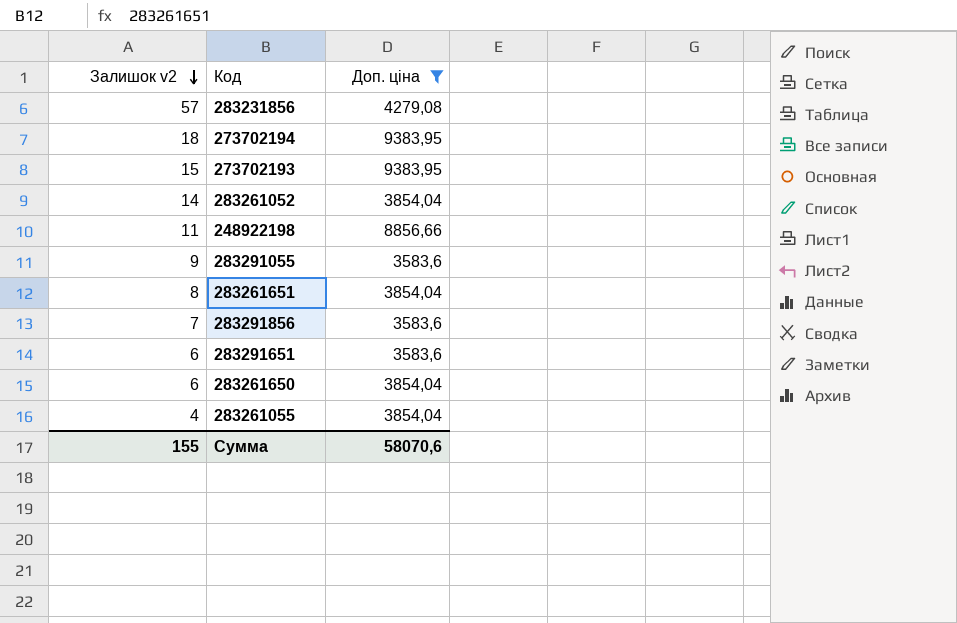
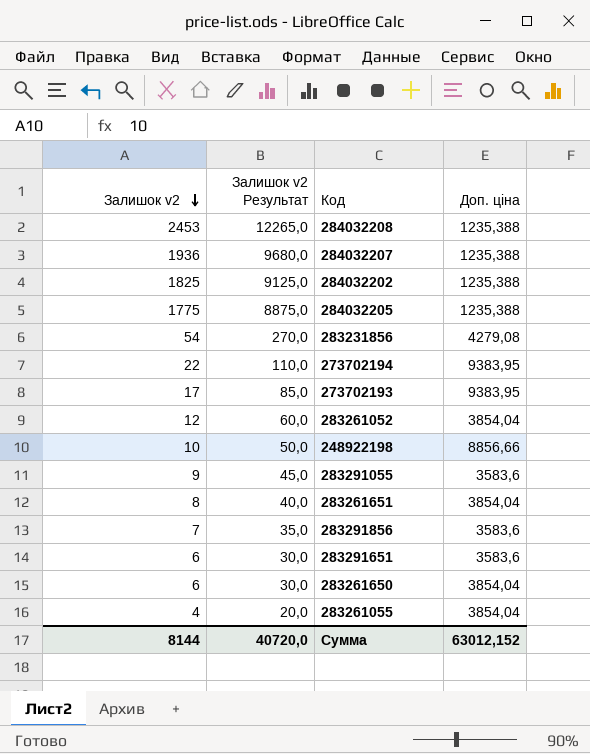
filter: Доп. ціна != 1235,388 -> none
column Залишок v2 Результат | formula: none -> [Залишок v2] * 5
283231856 | Залишок v2: 57 -> 54
273702194 | Залишок v2: 18 -> 22
273702193 | Залишок v2: 15 -> 17
283261052 | Залишок v2: 14 -> 12
248922198 | Залишок v2: 11 -> 10
Сумма | Залишок v2: 155 -> 8144
Сумма | Доп. ціна: 58070,6 -> 63012,152

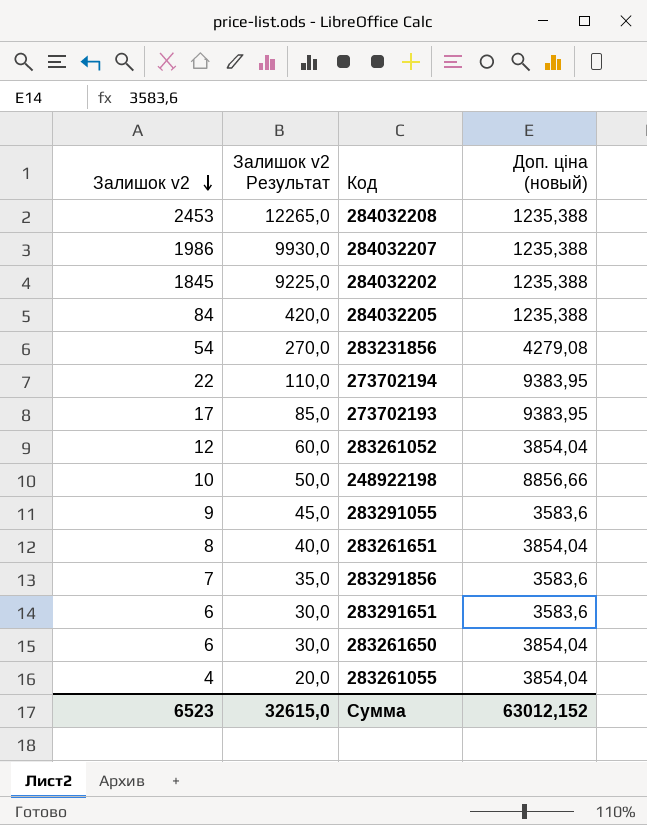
column name: Доп. ціна -> Доп. ціна (новый)
284032207 | Залишок v2: 1936 -> 1986
284032207 | Залишок v2 Результат: 9680,0 -> 9930,0
284032202 | Залишок v2: 1825 -> 1845
284032202 | Залишок v2 Результат: 9125,0 -> 9225,0
284032205 | Залишок v2: 1775 -> 84
284032205 | Залишок v2 Результат: 8875,0 -> 420,0
Сумма | Залишок v2: 8144 -> 6523
Сумма | Залишок v2 Результат: 40720,0 -> 32615,0

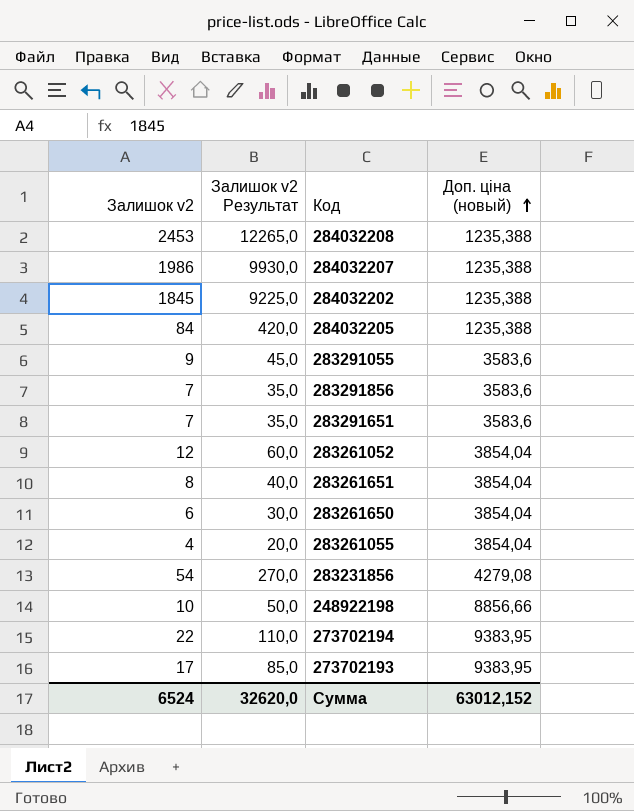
row order: Залишок v2 descending -> Доп. ціна (новый) ascending
283291651 | Залишок v2: 6 -> 7
283291651 | Залишок v2 Результат: 30,0 -> 35,0
Сумма | Залишок v2: 6523 -> 6524
Сумма | Залишок v2 Результат: 32615,0 -> 32620,0

